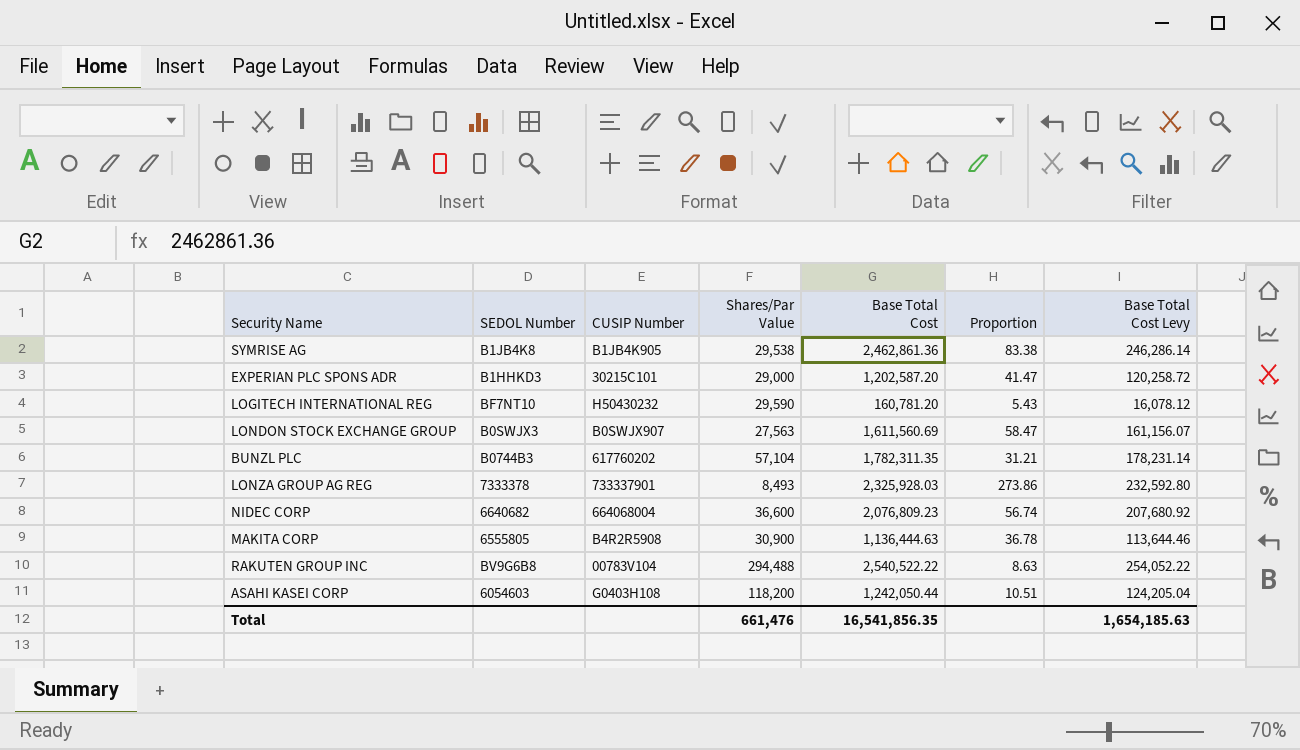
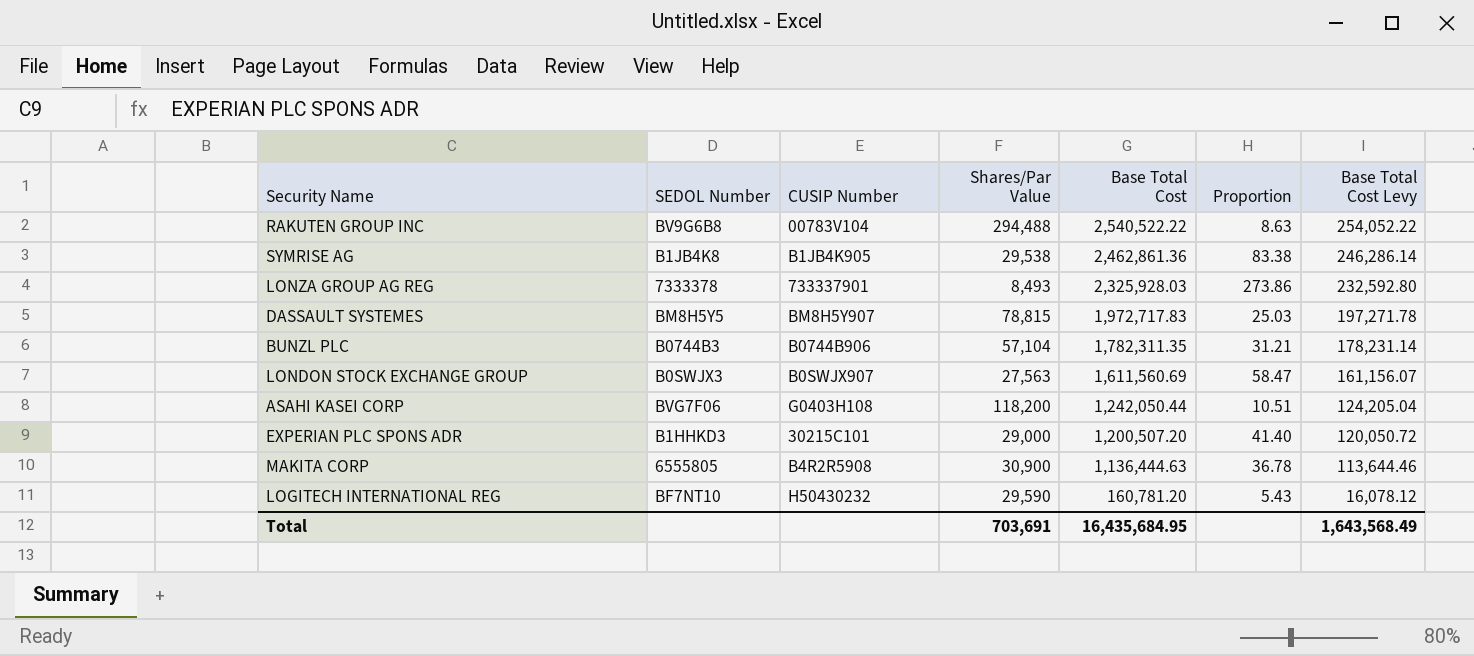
row order: none -> Base Total Cost descending
row NIDEC CORP: 6640682 | 664068004 | 36,600 | 2,076,809.23 | 56.74 | 207,680.92 -> none
row DASSAULT SYSTEMES: none -> BM8H5Y5 | BM8H5Y907 | 78,815 | 1,972,717.83 | 25.03 | 197,271.78
BUNZL PLC | CUSIP Number: 617760202 -> B0744B906
ASAHI KASEI CORP | SEDOL Number: 6054603 -> BVG7F06
EXPERIAN PLC SPONS ADR | Base Total Cost: 1,202,587.20 -> 1,200,507.20
EXPERIAN PLC SPONS ADR | Proportion: 41.47 -> 41.40
EXPERIAN PLC SPONS ADR | Base Total Cost Levy: 120,258.72 -> 120,050.72
Total | Shares/Par Value: 661,476 -> 703,691
Total | Base Total Cost: 16,541,856.35 -> 16,435,684.95
Total | Base Total Cost Levy: 1,654,185.63 -> 1,643,568.49

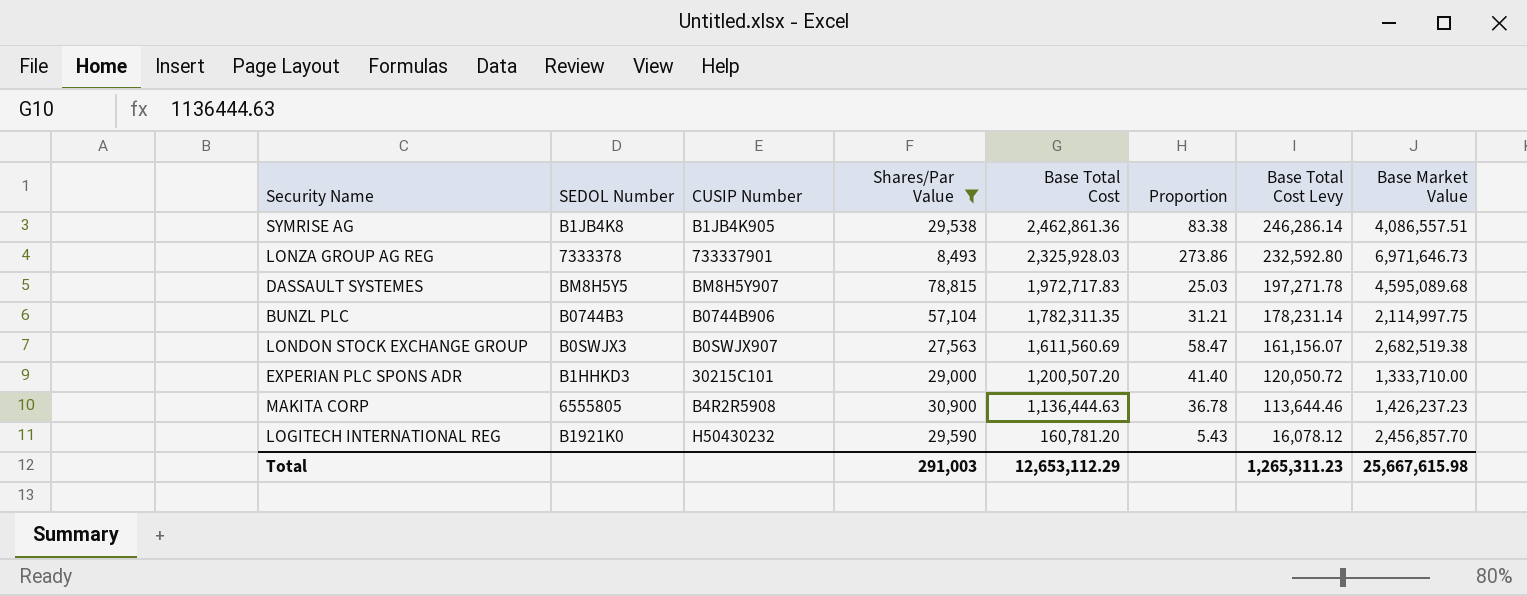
filter: none -> Shares/Par Value <= 78,815
column Base Market Value | position: none -> 8
LOGITECH INTERNATIONAL REG | SEDOL Number: BF7NT10 -> B1921K0
Total | Shares/Par Value: 703,691 -> 291,003
Total | Base Total Cost: 16,435,684.95 -> 12,653,112.29
Total | Base Total Cost Levy: 1,643,568.49 -> 1,265,311.23

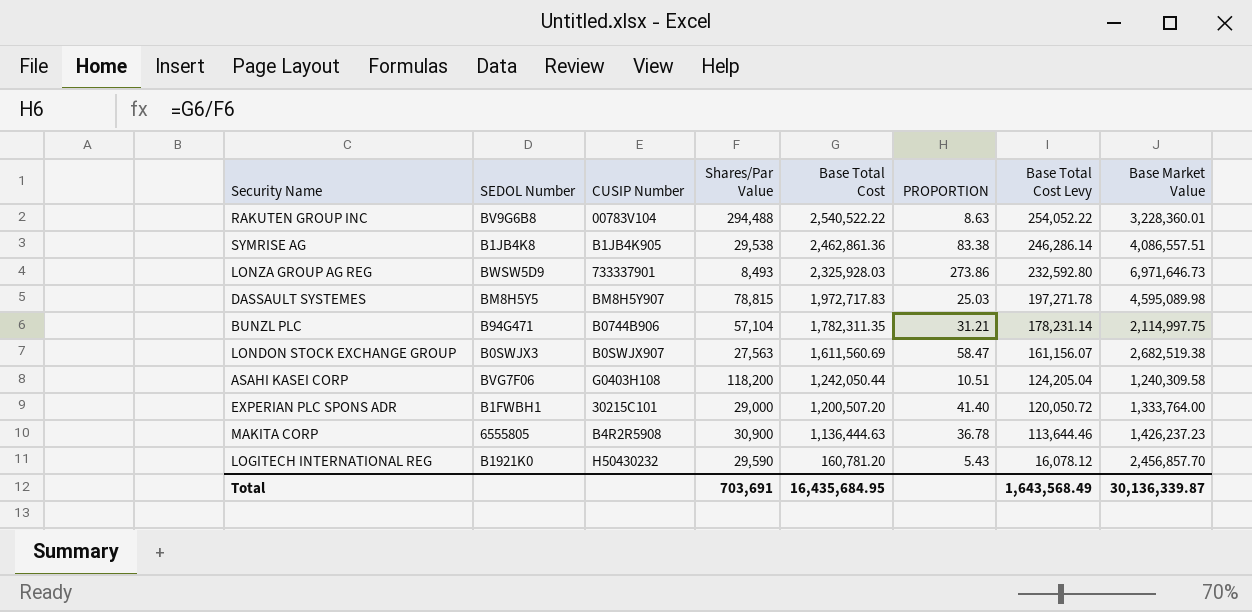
filter: Shares/Par Value <= 78,815 -> none
column name: Proportion -> PROPORTION
LONZA GROUP AG REG | SEDOL Number: 7333378 -> BWSW5D9
DASSAULT SYSTEMES | Base Market Value: 4,595,089.68 -> 4,595,089.98
BUNZL PLC | SEDOL Number: B0744B3 -> B94G471
EXPERIAN PLC SPONS ADR | SEDOL Number: B1HHKD3 -> B1FWBH1
EXPERIAN PLC SPONS ADR | Base Market Value: 1,333,710.00 -> 1,333,764.00
Total | Shares/Par Value: 291,003 -> 703,691
Total | Base Total Cost: 12,653,112.29 -> 16,435,684.95
Total | Base Total Cost Levy: 1,265,311.23 -> 1,643,568.49
Total | Base Market Value: 25,667,615.98 -> 30,136,339.87

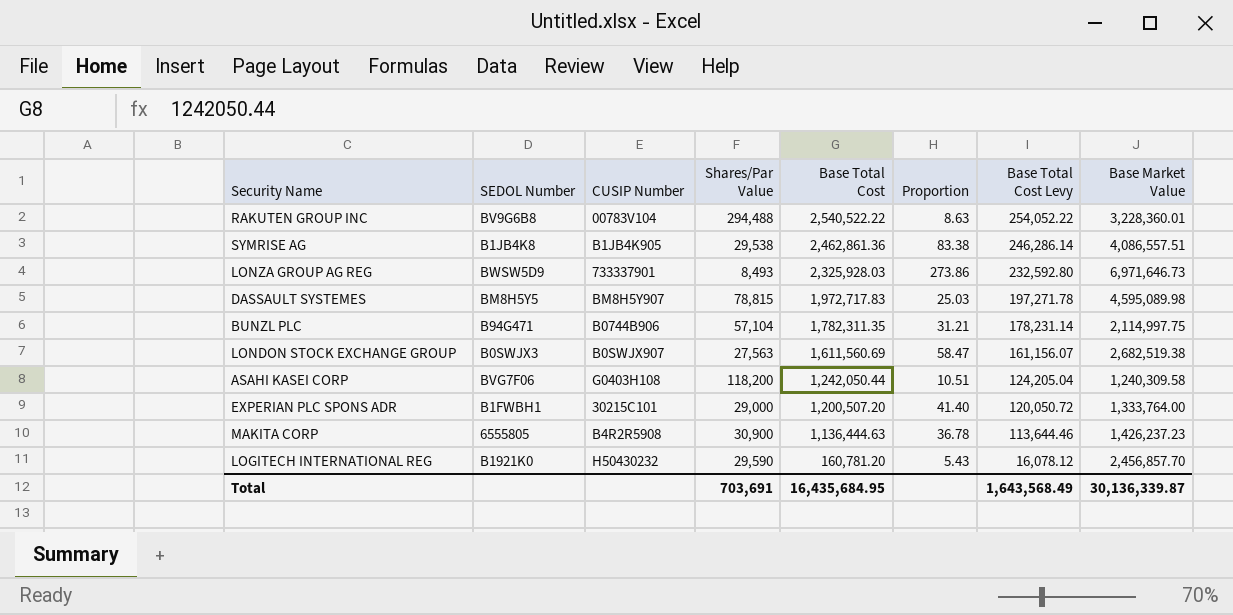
column name: PROPORTION -> Proportion

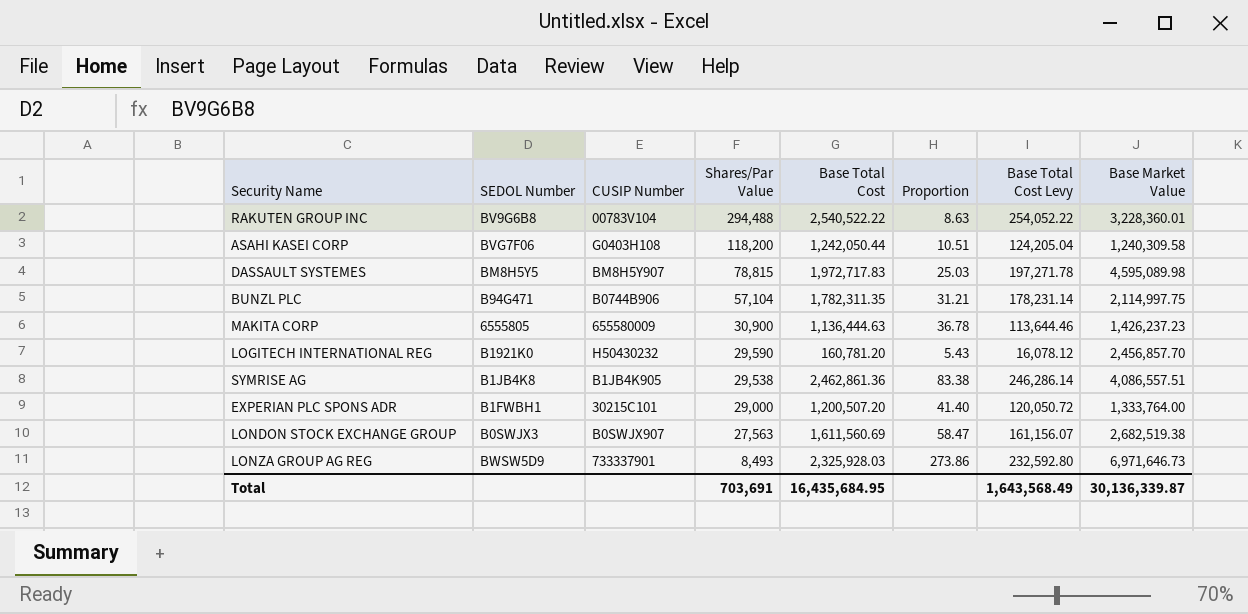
row order: Base Total Cost descending -> Shares/Par Value descending
MAKITA CORP | CUSIP Number: B4R2R5908 -> 655580009

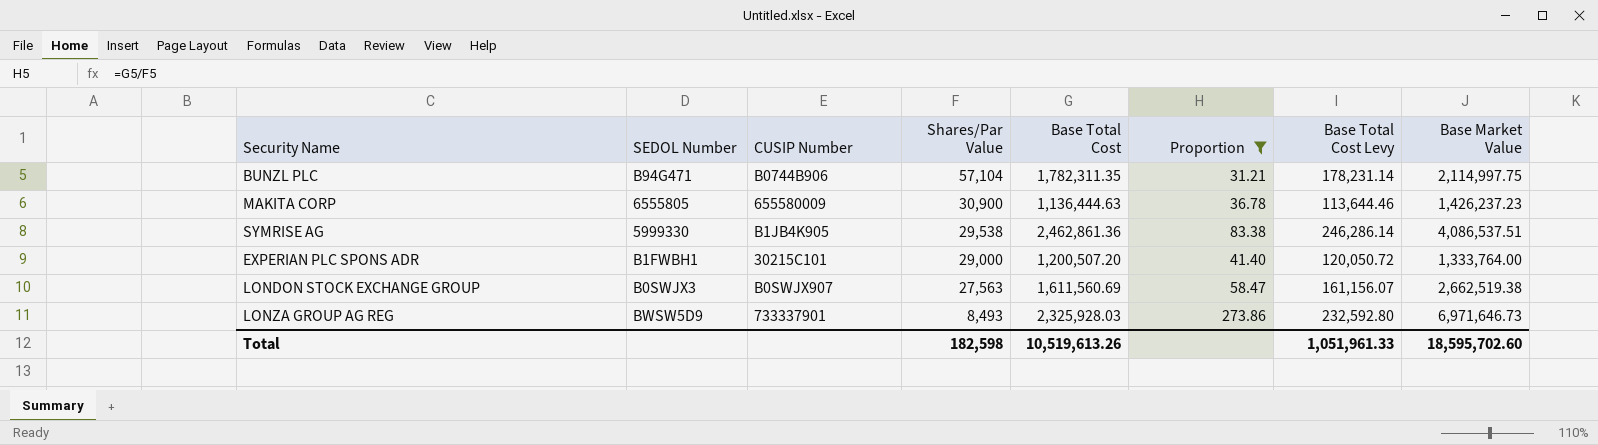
filter: none -> Proportion >= 31.21
SYMRISE AG | SEDOL Number: B1JB4K8 -> 5999330
SYMRISE AG | Base Market Value: 4,086,557.51 -> 4,086,537.51
LONDON STOCK EXCHANGE GROUP | Base Market Value: 2,682,519.38 -> 2,662,519.38
Total | Shares/Par Value: 703,691 -> 182,598
Total | Base Total Cost: 16,435,684.95 -> 10,519,613.26
Total | Base Total Cost Levy: 1,643,568.49 -> 1,051,961.33
Total | Base Market Value: 30,136,339.87 -> 18,595,702.60

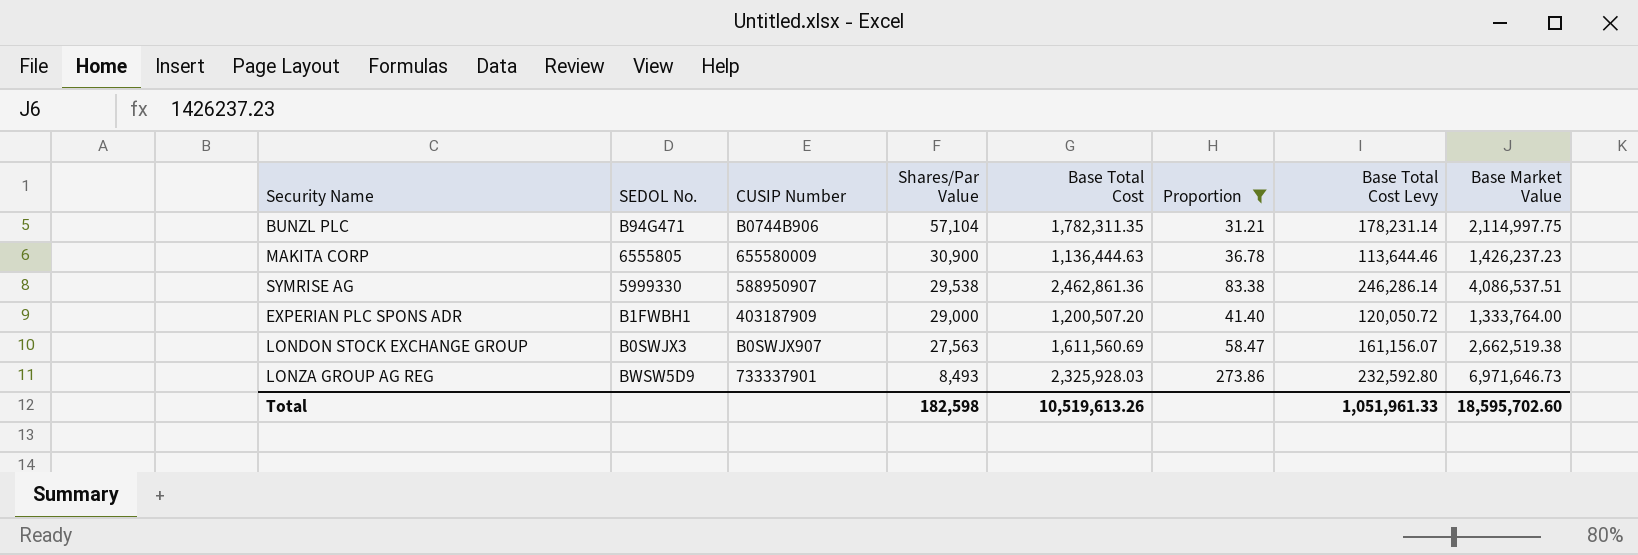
column name: SEDOL Number -> SEDOL No.
SYMRISE AG | CUSIP Number: B1JB4K905 -> 588950907
EXPERIAN PLC SPONS ADR | CUSIP Number: 30215C101 -> 403187909

